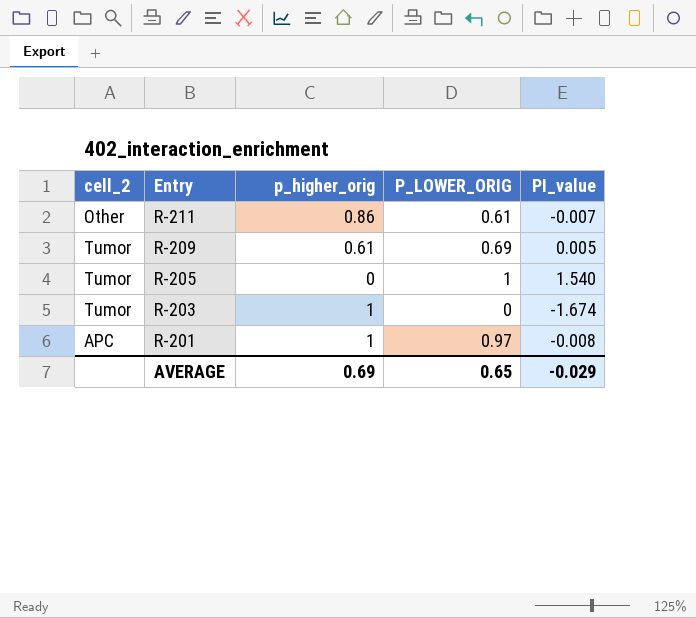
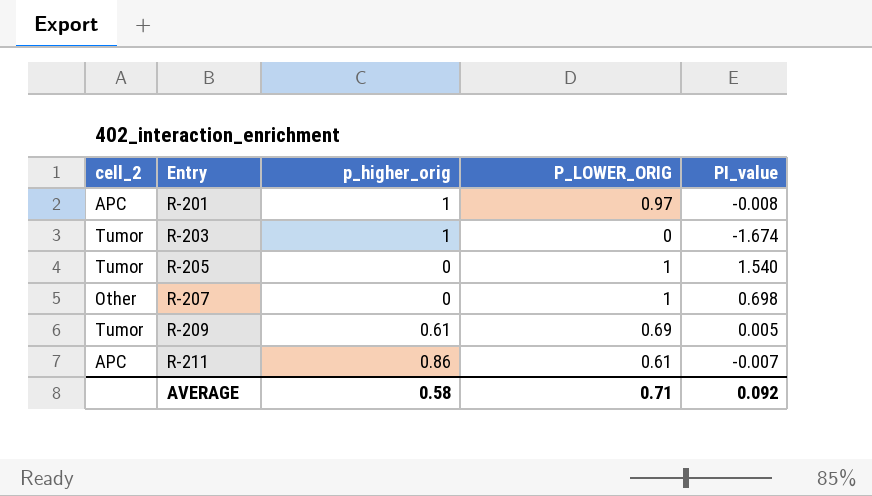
row order: Entry descending -> Entry ascending
row R-207: none -> Other | 0 | 1 | 0.698
R-211 | cell_2: Other -> APC
AVERAGE | p_higher_orig: 0.69 -> 0.58
AVERAGE | P_LOWER_ORIG: 0.65 -> 0.71
AVERAGE | PI_value: -0.029 -> 0.092

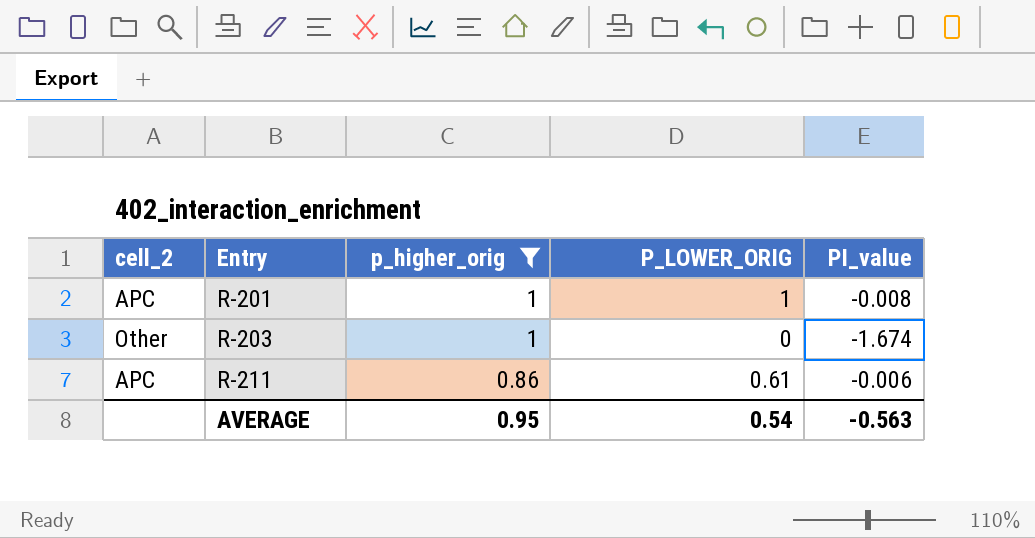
filter: none -> p_higher_orig >= 0.86
R-201 | P_LOWER_ORIG: 0.97 -> 1
R-203 | cell_2: Tumor -> Other
R-211 | PI_value: -0.007 -> -0.006
AVERAGE | p_higher_orig: 0.58 -> 0.95
AVERAGE | P_LOWER_ORIG: 0.71 -> 0.54
AVERAGE | PI_value: 0.092 -> -0.563

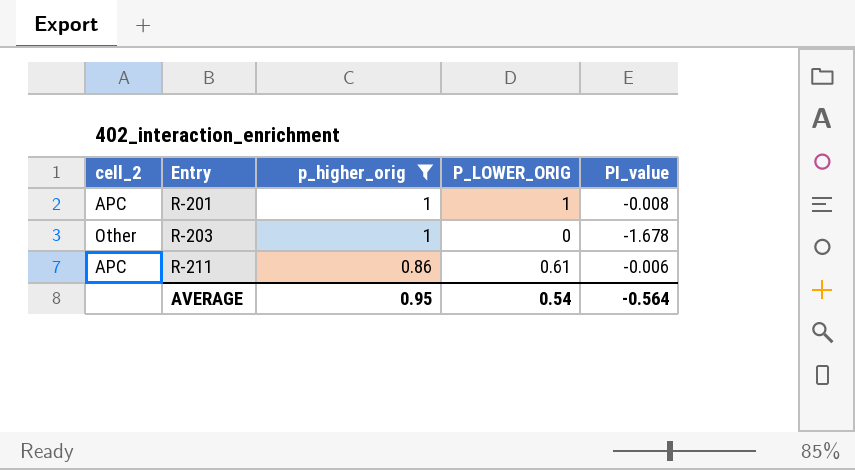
R-203 | PI_value: -1.674 -> -1.678
AVERAGE | PI_value: -0.563 -> -0.564

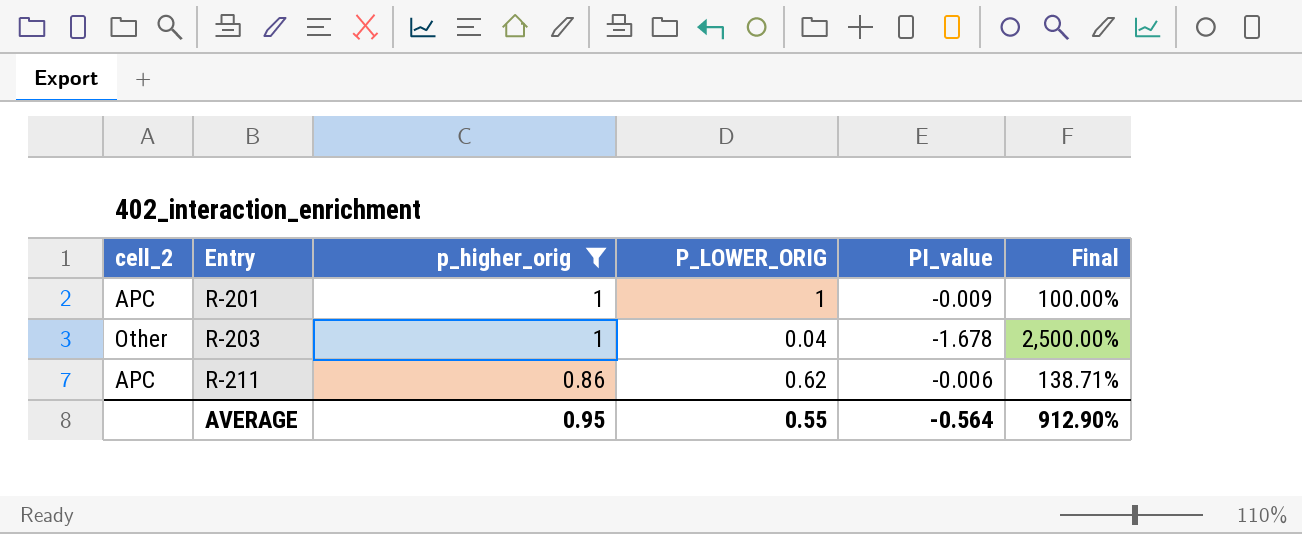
column Final | formula: none -> [p_higher_orig] / [P_LOWER_ORIG]
R-201 | PI_value: -0.008 -> -0.009
R-203 | P_LOWER_ORIG: 0 -> 0.04
R-211 | P_LOWER_ORIG: 0.61 -> 0.62
AVERAGE | P_LOWER_ORIG: 0.54 -> 0.55

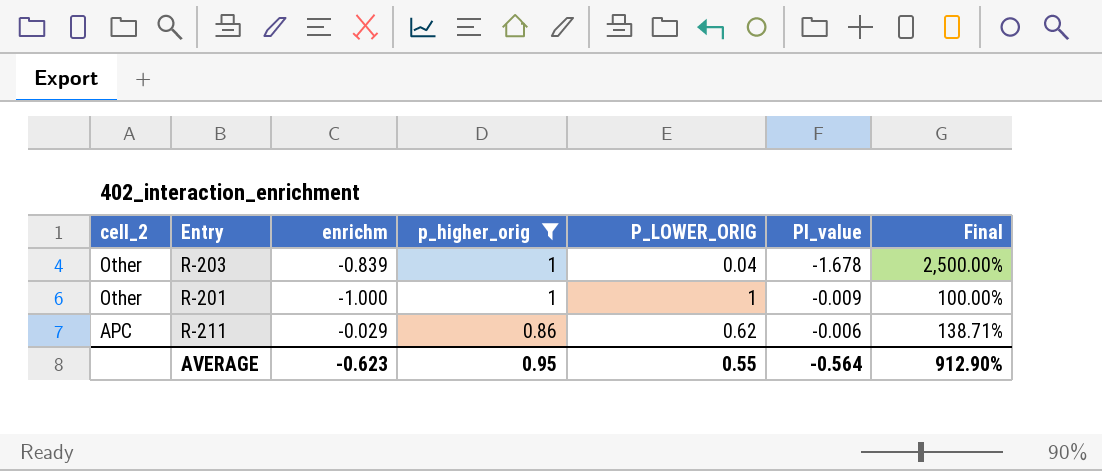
row order: Entry ascending -> cell_2 descending
column enrichm | position: none -> 3
R-201 | cell_2: APC -> Other

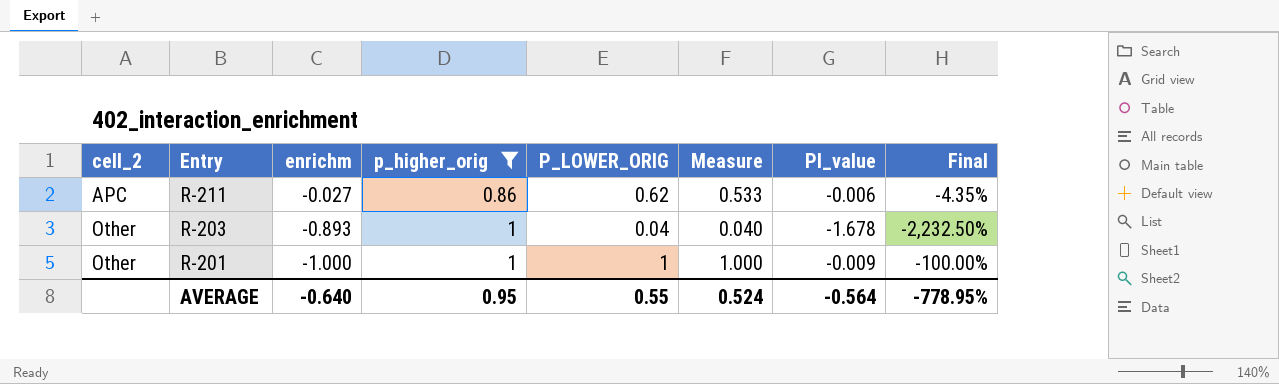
row order: cell_2 descending -> cell_2 ascending
column Measure | formula: none -> [p_higher_orig] * [P_LOWER_ORIG]
column Final | formula: [p_higher_orig] / [P_LOWER_ORIG] -> [enrichm] / [P_LOWER_ORIG]
R-211 | enrichm: -0.029 -> -0.027
R-203 | enrichm: -0.839 -> -0.893
AVERAGE | enrichm: -0.623 -> -0.640
AVERAGE | Final: 912.90% -> -778.95%

